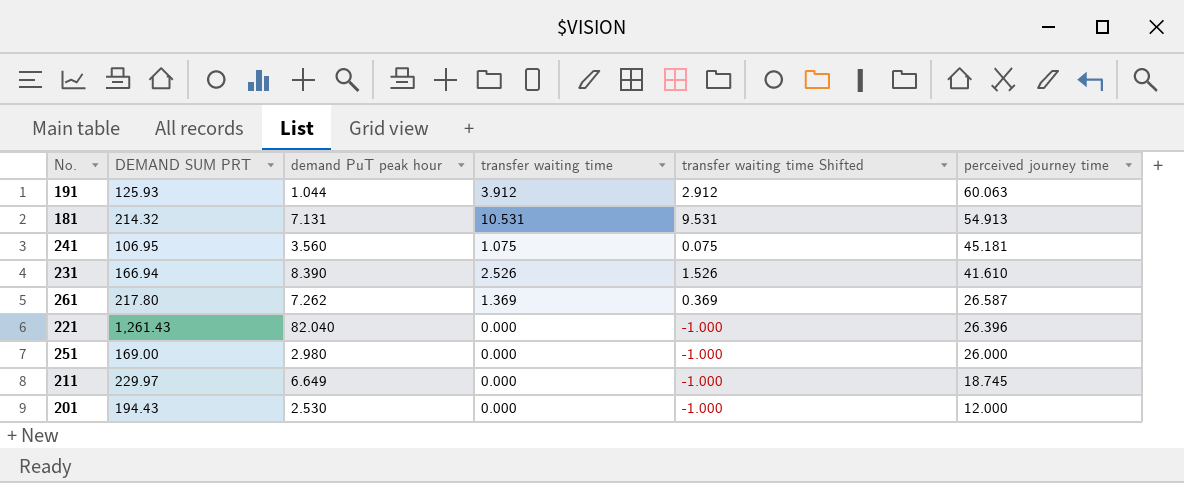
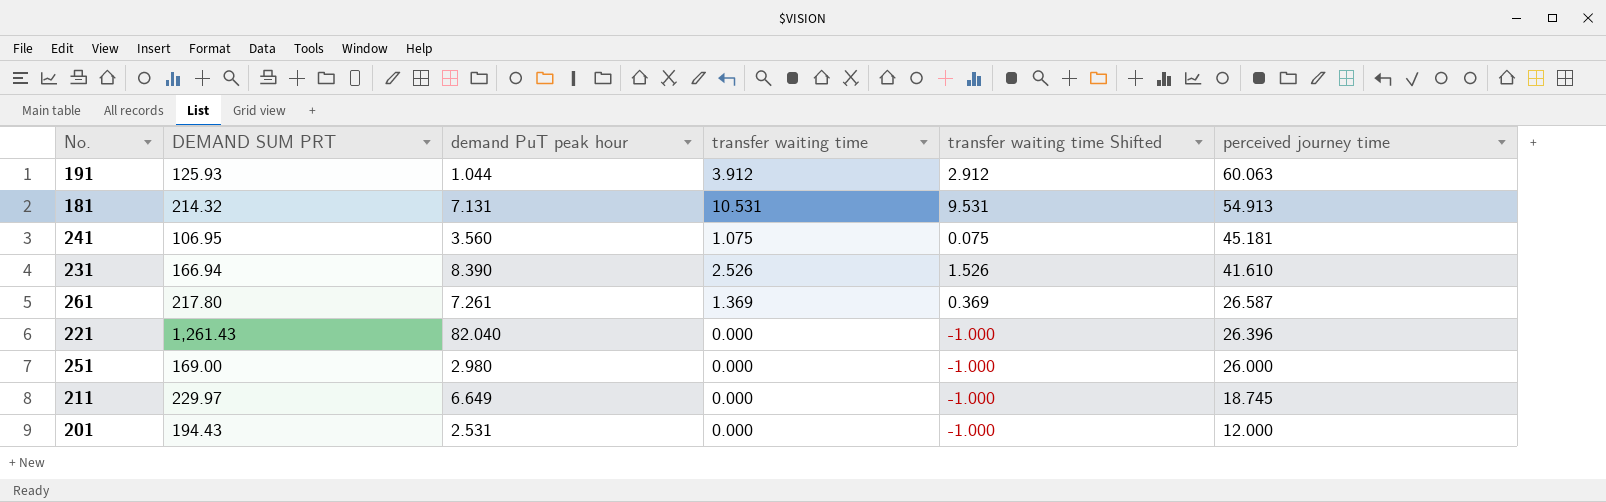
261 | demand PuT peak hour: 7.262 -> 7.261
201 | demand PuT peak hour: 2.530 -> 2.531

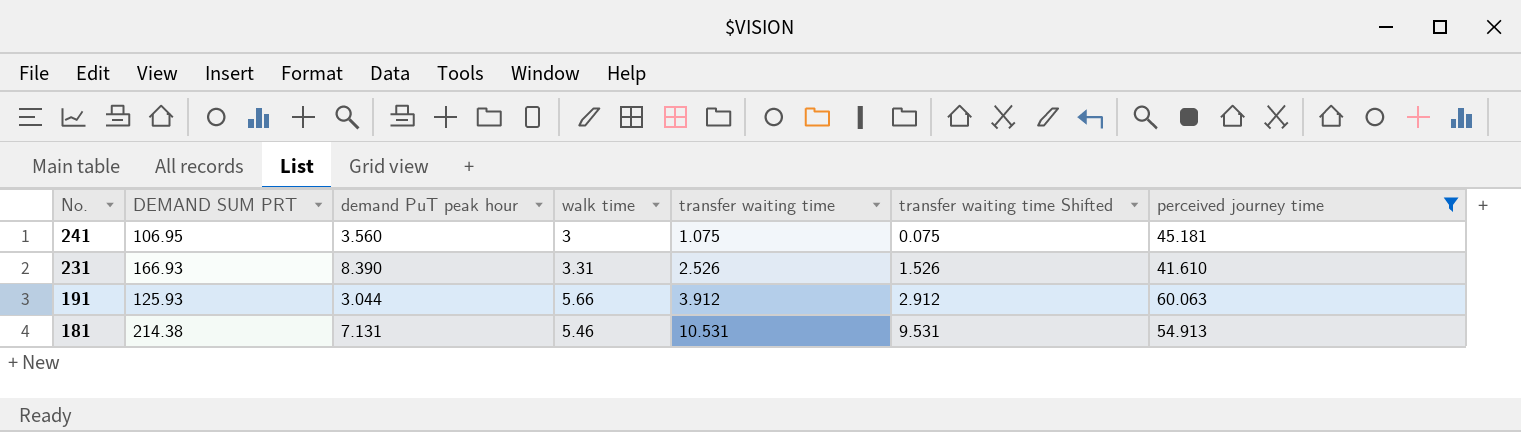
filter: none -> perceived journey time >= 41.610
row order: perceived journey time descending -> No. descending
column walk time | position: none -> 4
231 | DEMAND SUM PRT: 166.94 -> 166.93
191 | demand PuT peak hour: 1.044 -> 3.044
181 | DEMAND SUM PRT: 214.32 -> 214.38

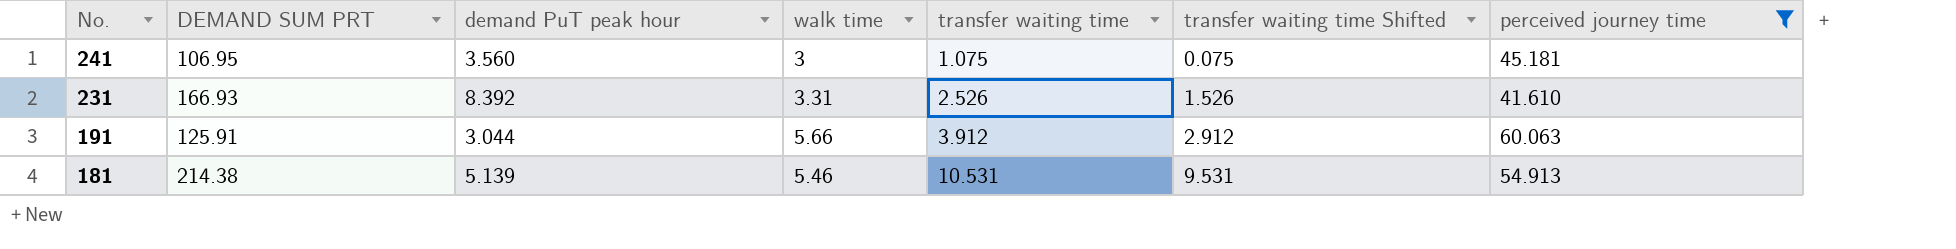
231 | demand PuT peak hour: 8.390 -> 8.392
191 | DEMAND SUM PRT: 125.93 -> 125.91
181 | demand PuT peak hour: 7.131 -> 5.139

